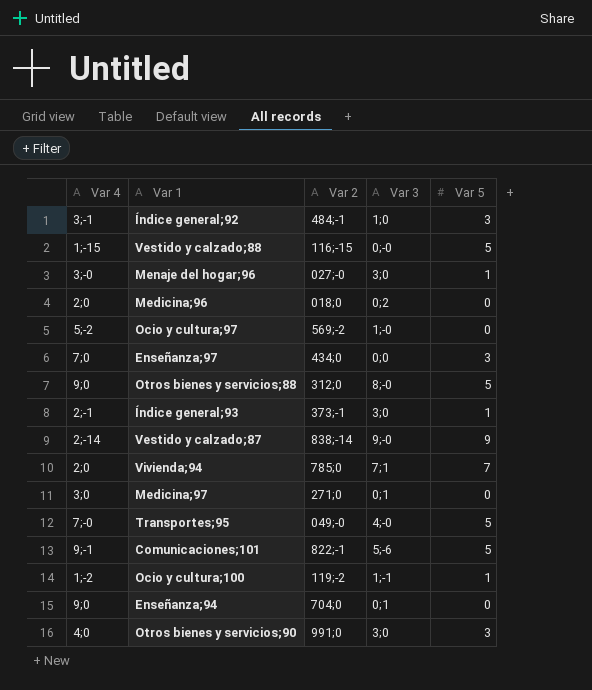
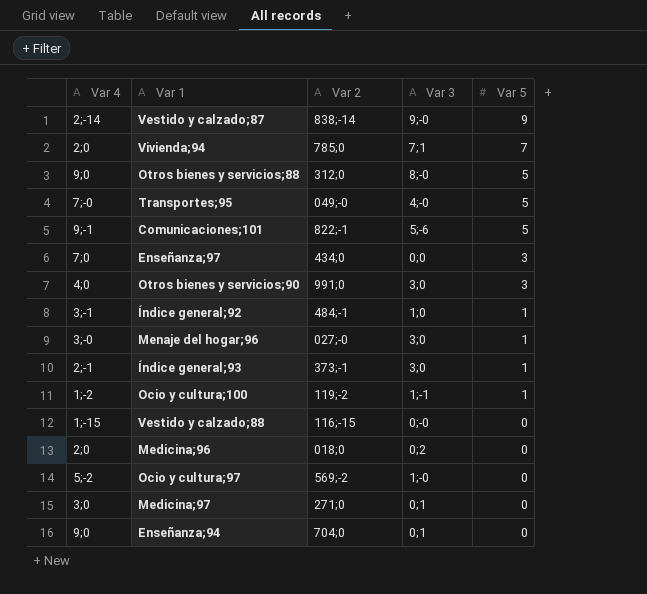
row order: none -> Var 5 descending
Índice general;92 | Var 5: 3 -> 1
Vestido y calzado;88 | Var 5: 5 -> 0

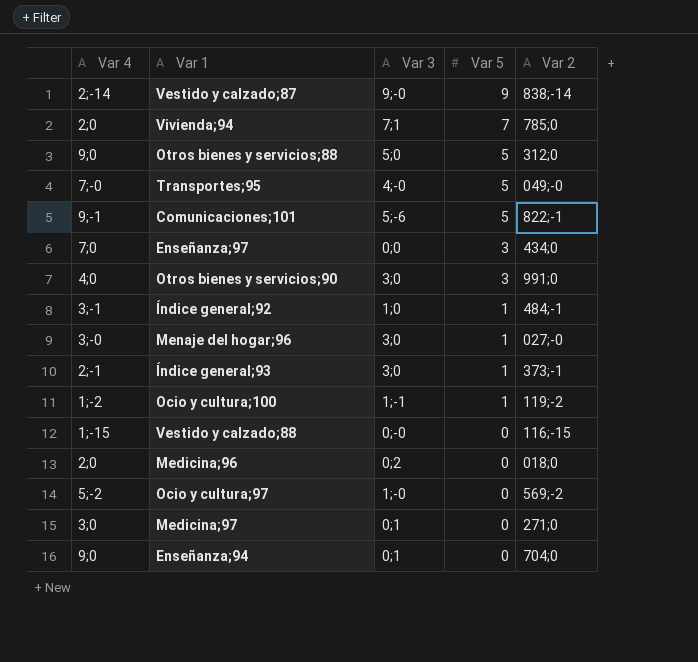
column Var 2 | position: 3 -> 5
Otros bienes y servicios;88 | Var 3: 8;-0 -> 5;0

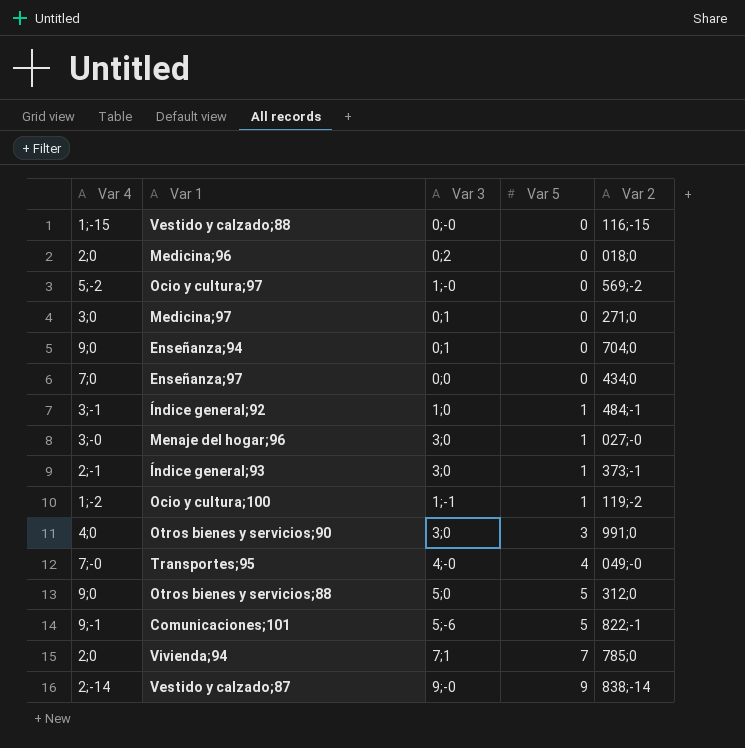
row order: Var 5 descending -> Var 5 ascending
Enseñanza;97 | Var 5: 3 -> 0
Transportes;95 | Var 5: 5 -> 4

